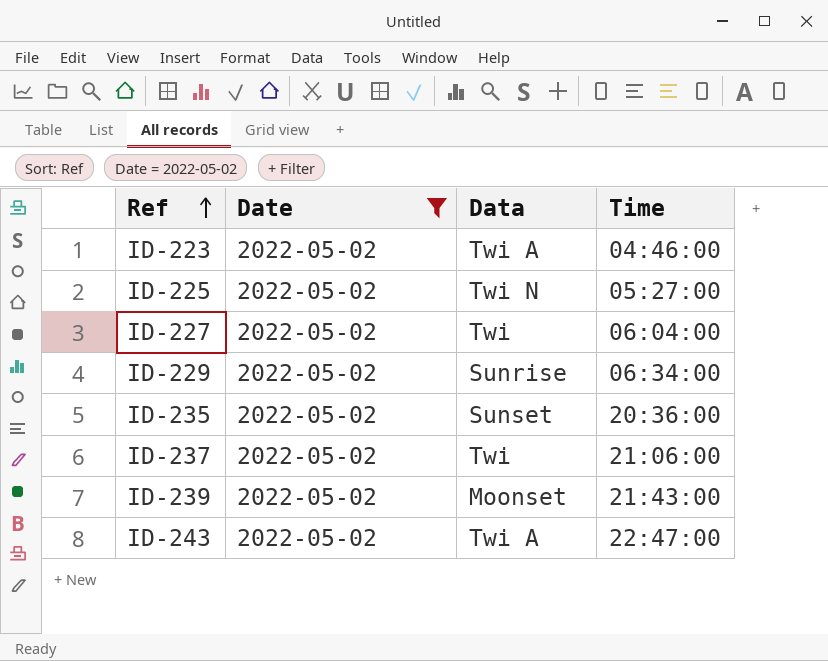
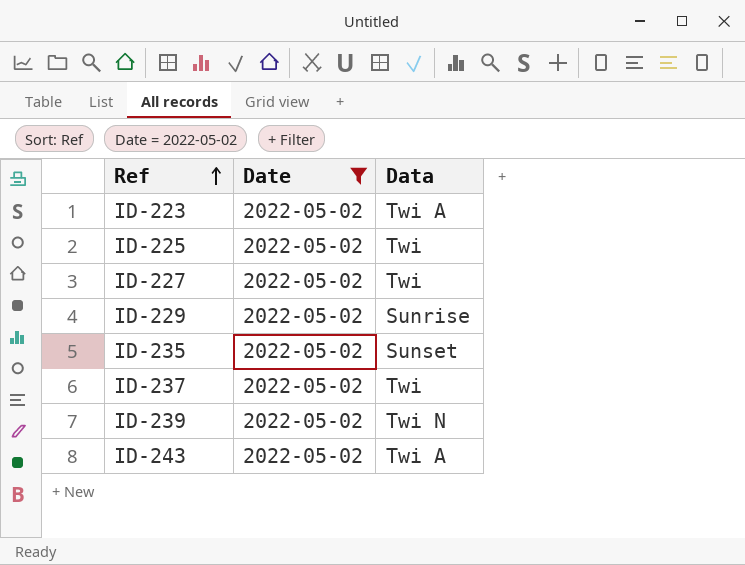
column Time | position: 4 -> none
ID-225 | Data: Twi N -> Twi
ID-239 | Data: Moonset -> Twi N

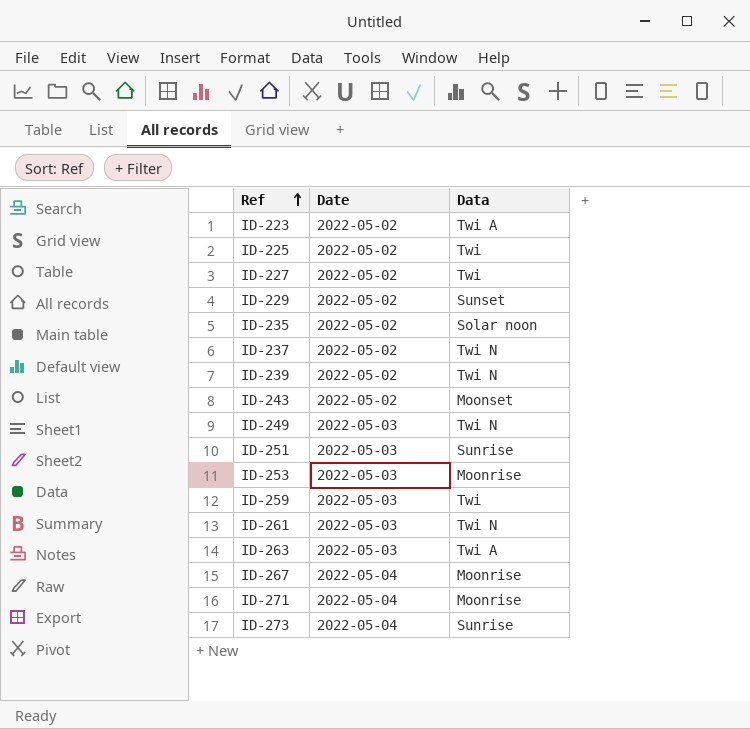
filter: Date = 2022-05-02 -> none
ID-229 | Data: Sunrise -> Sunset
ID-235 | Data: Sunset -> Solar noon
ID-237 | Data: Twi -> Twi N
ID-243 | Data: Twi A -> Moonset

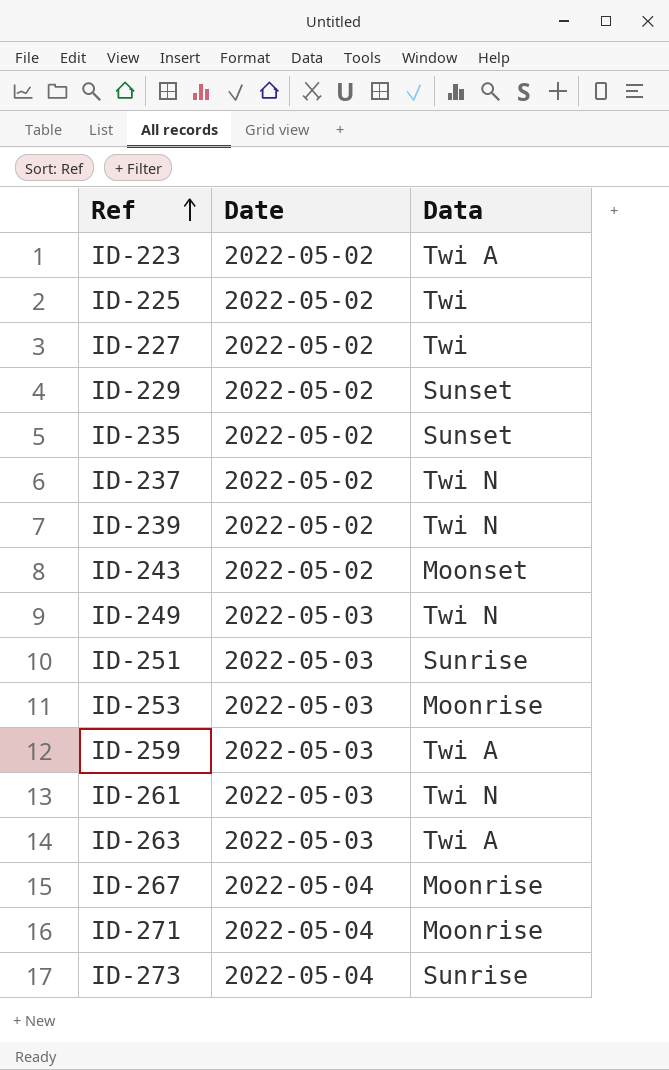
ID-235 | Data: Solar noon -> Sunset
ID-259 | Data: Twi -> Twi A

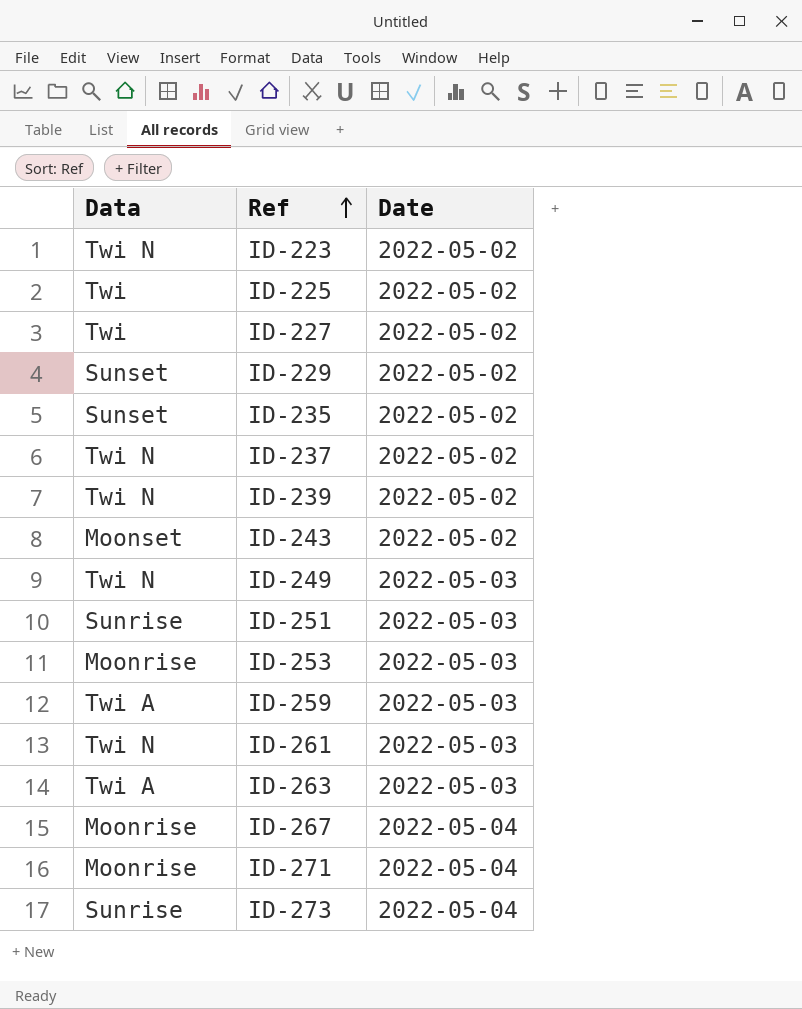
column Data | position: 3 -> 1
ID-223 | Data: Twi A -> Twi N

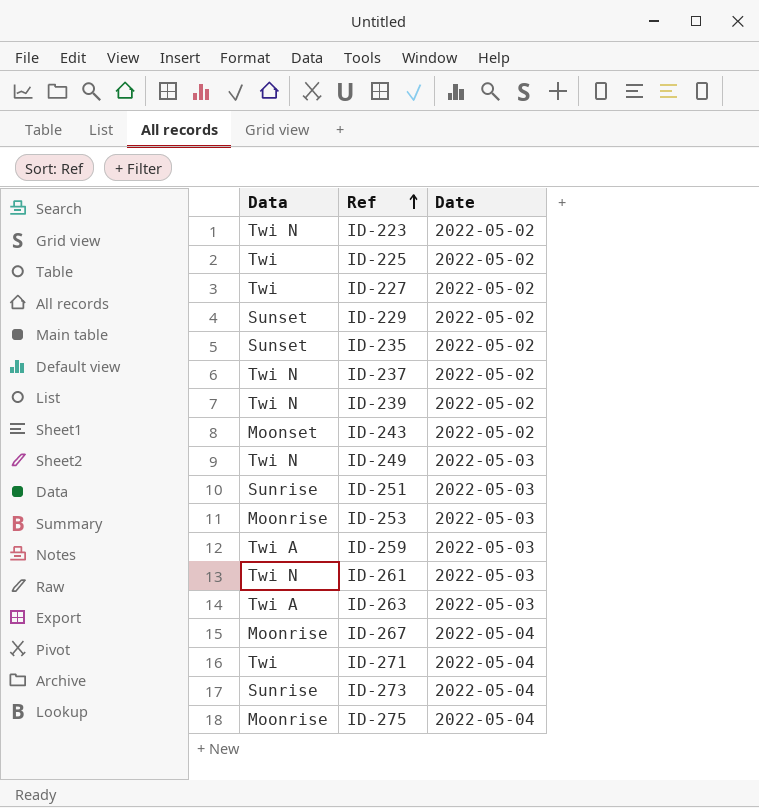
ID-271 | Data: Moonrise -> Twi
row ID-275: none -> Moonrise | 2022-05-04

